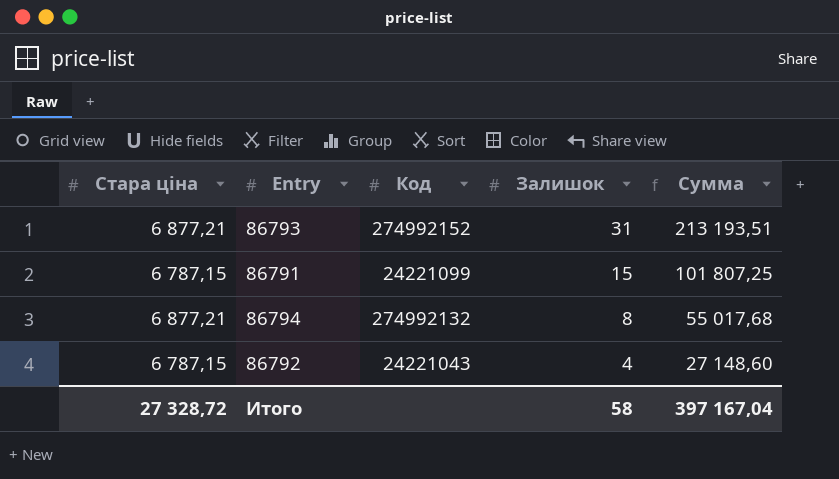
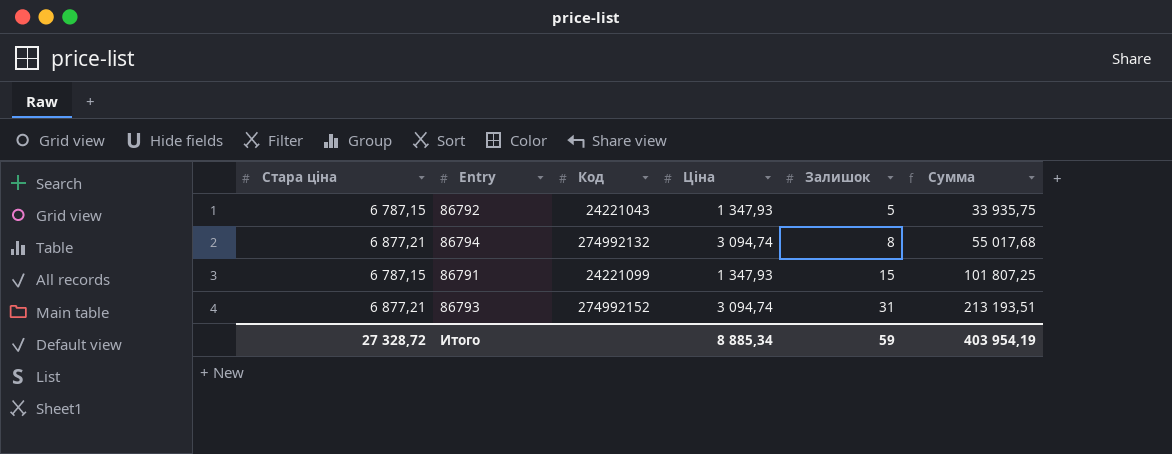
row order: Залишок descending -> Залишок ascending
column Ціна | position: none -> 4
86792 | Залишок: 4 -> 5
86792 | Сумма: 27 148,60 -> 33 935,75
Итого | Залишок: 58 -> 59
Итого | Сумма: 397 167,04 -> 403 954,19

